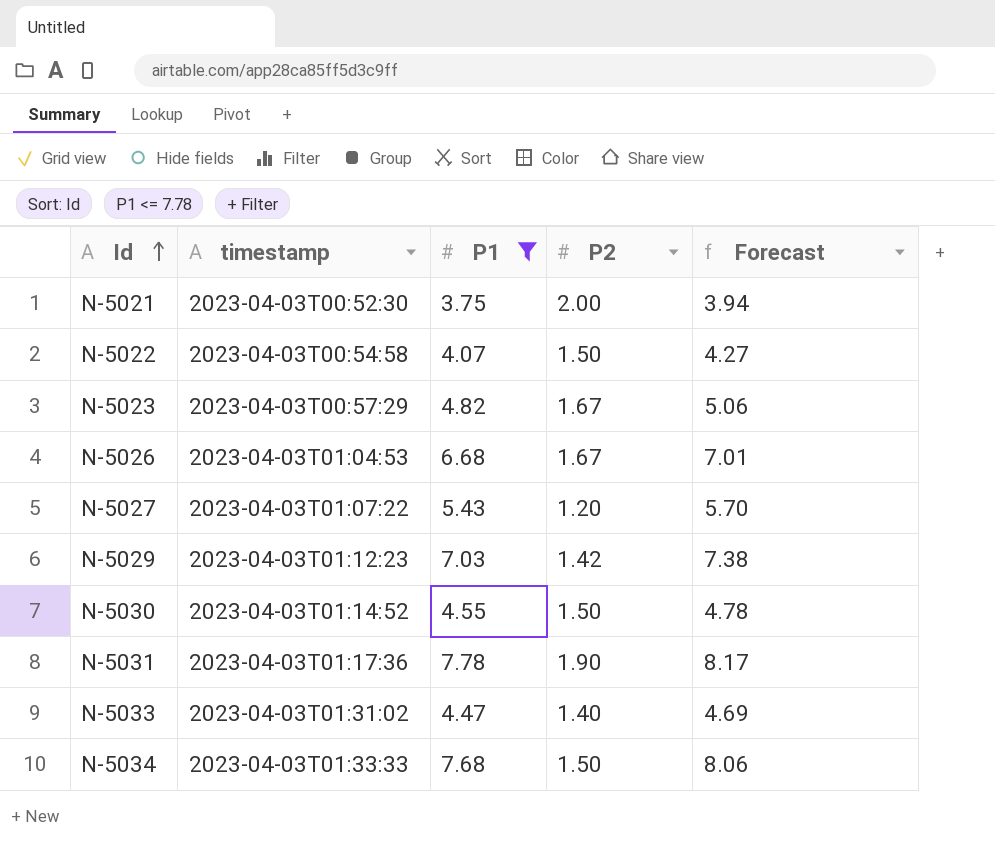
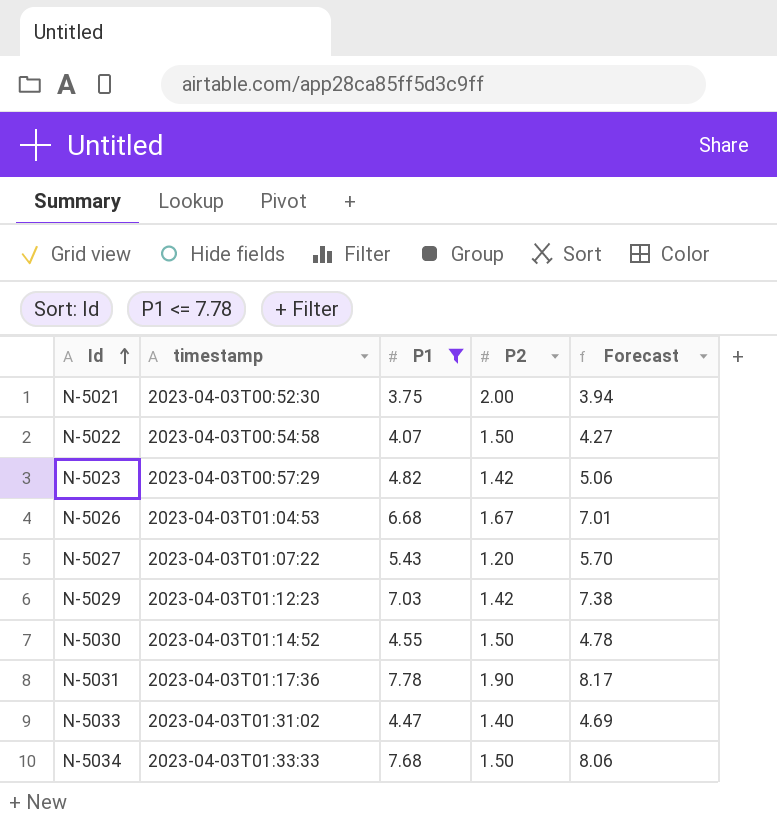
N-5023 | P2: 1.67 -> 1.42

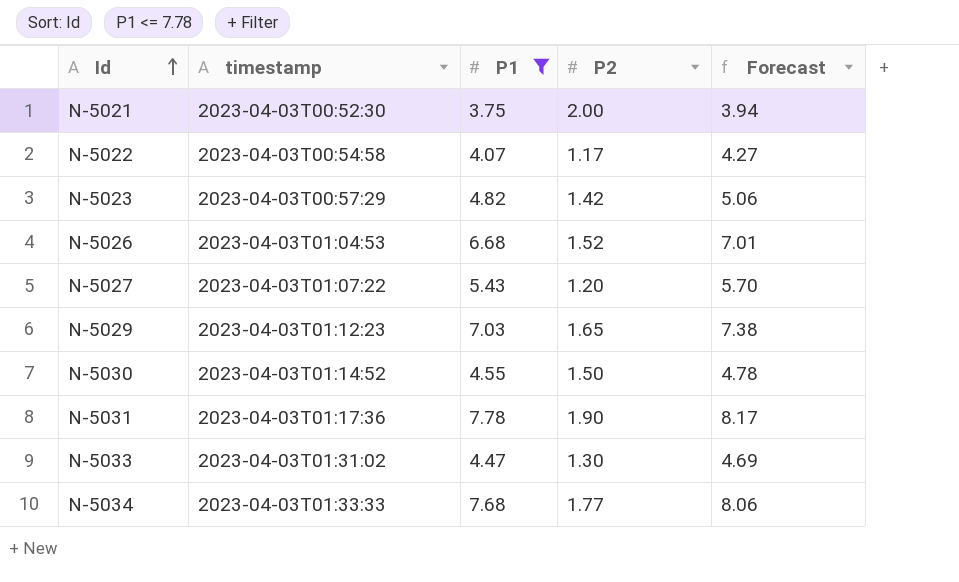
N-5022 | P2: 1.50 -> 1.17
N-5026 | P2: 1.67 -> 1.52
N-5029 | P2: 1.42 -> 1.65
N-5033 | P2: 1.40 -> 1.30
N-5034 | P2: 1.50 -> 1.77

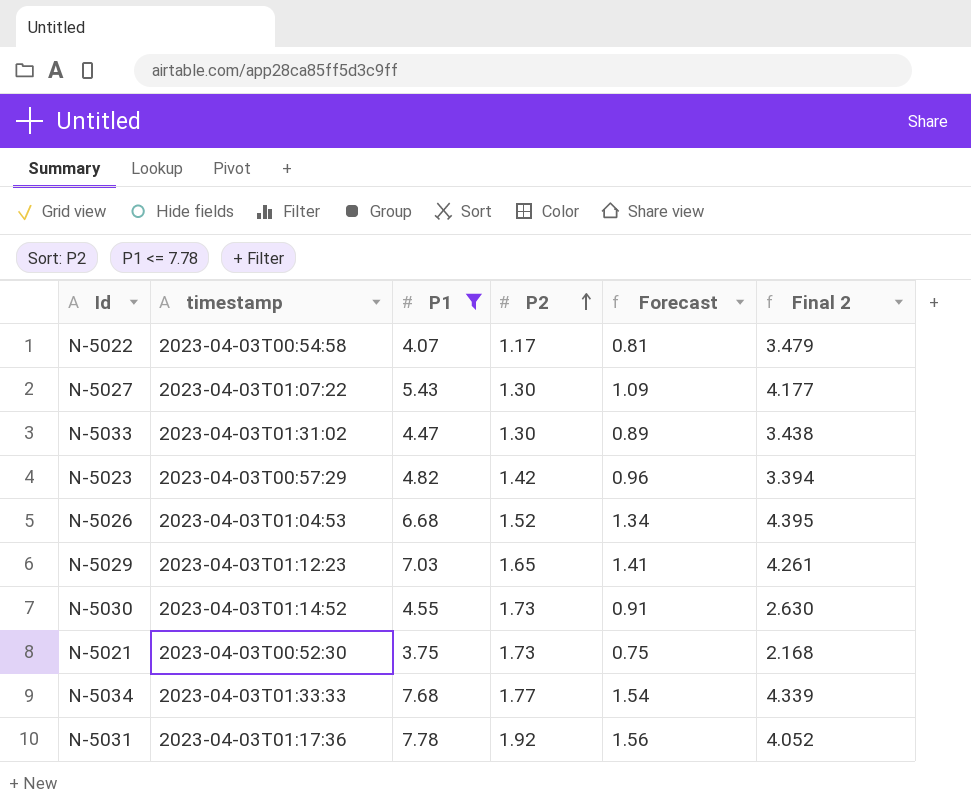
row order: Id ascending -> P2 ascending
column Forecast | formula: [P1] * 1.05 -> [P1] * 0.2
column Final 2 | formula: none -> [P1] / [P2]
N-5027 | P2: 1.20 -> 1.30
N-5030 | P2: 1.50 -> 1.73
N-5021 | P2: 2.00 -> 1.73
N-5031 | P2: 1.90 -> 1.92

